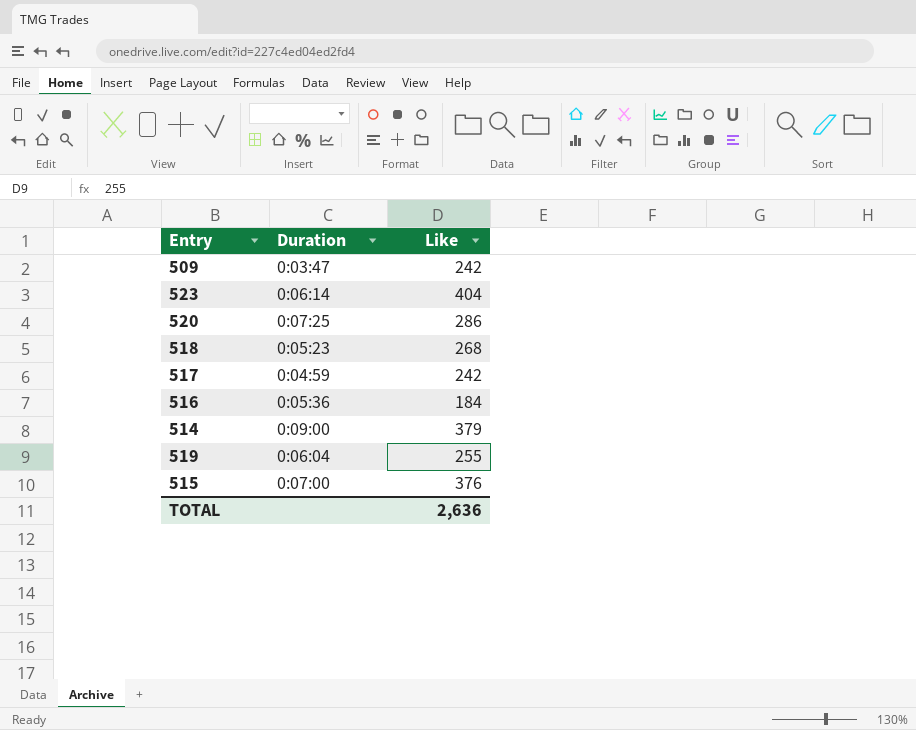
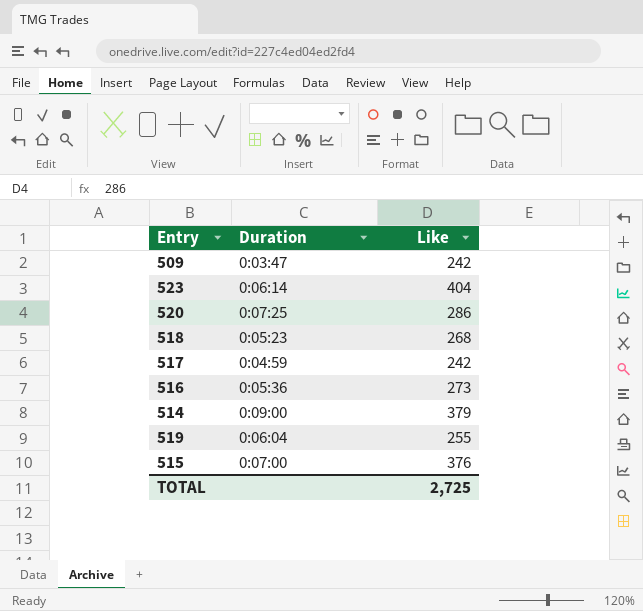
516 | Like: 184 -> 273
TOTAL | Like: 2,636 -> 2,725

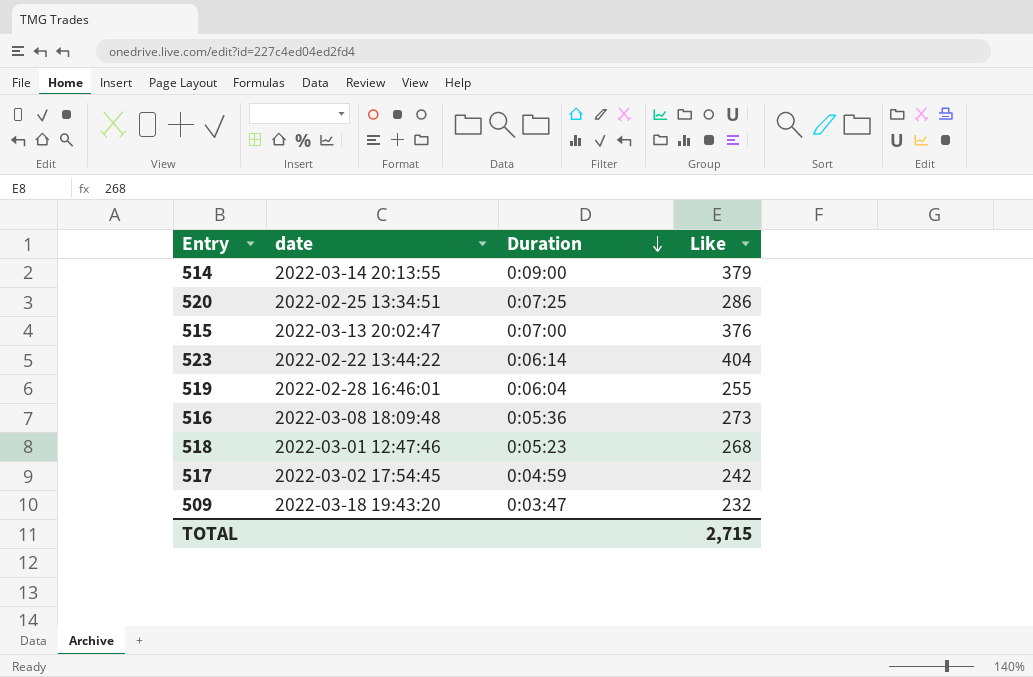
row order: none -> Duration descending
column date | position: none -> 2
509 | Like: 242 -> 232
TOTAL | Like: 2,725 -> 2,715

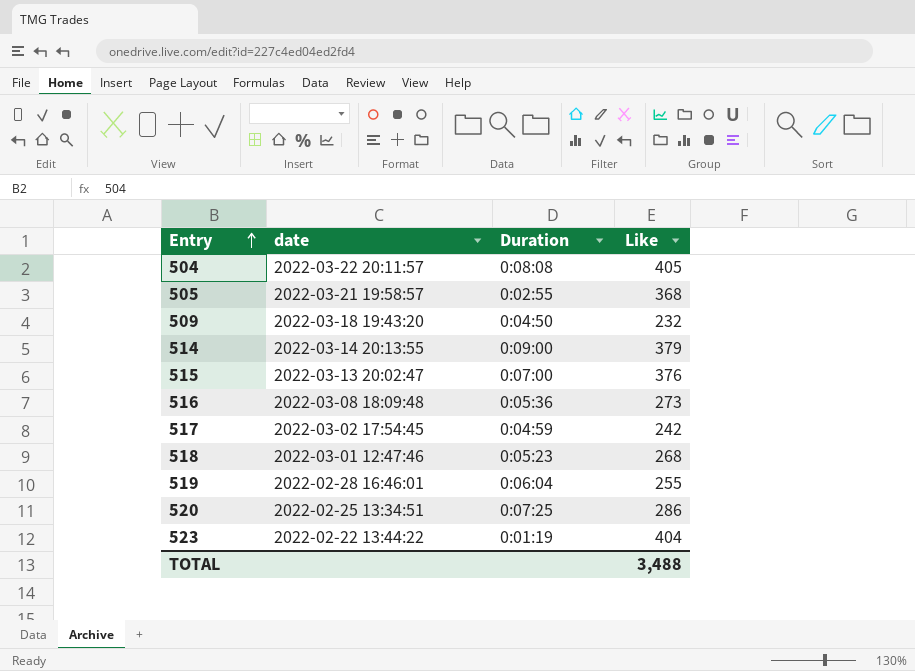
row order: Duration descending -> Entry ascending
row 504: none -> 2022-03-22 20:11:57 | 0:08:08 | 405
row 505: none -> 2022-03-21 19:58:57 | 0:02:55 | 368
509 | Duration: 0:03:47 -> 0:04:50
523 | Duration: 0:06:14 -> 0:01:19
TOTAL | Like: 2,715 -> 3,488

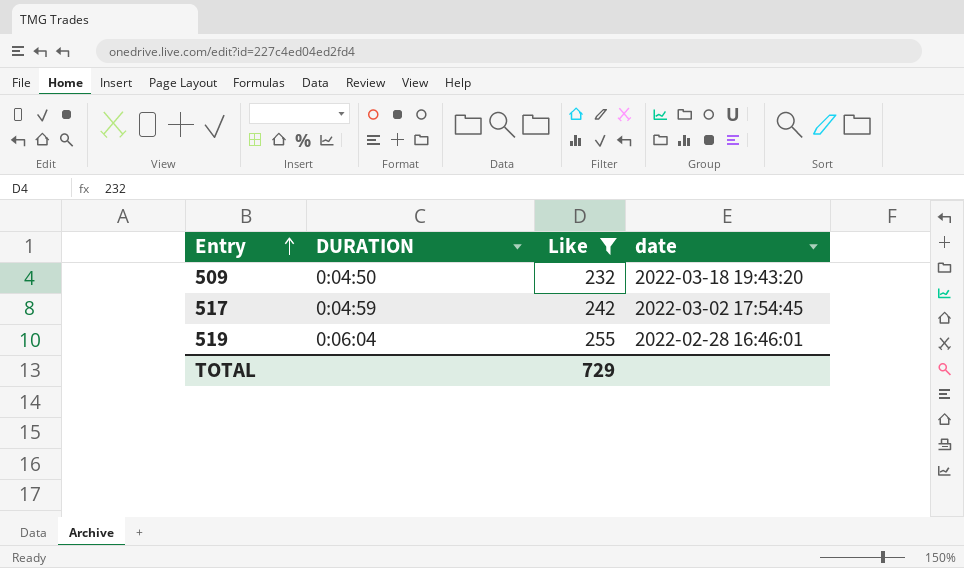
filter: none -> Like <= 255
column name: Duration -> DURATION
column date | position: 2 -> 4
TOTAL | Like: 3,488 -> 729

